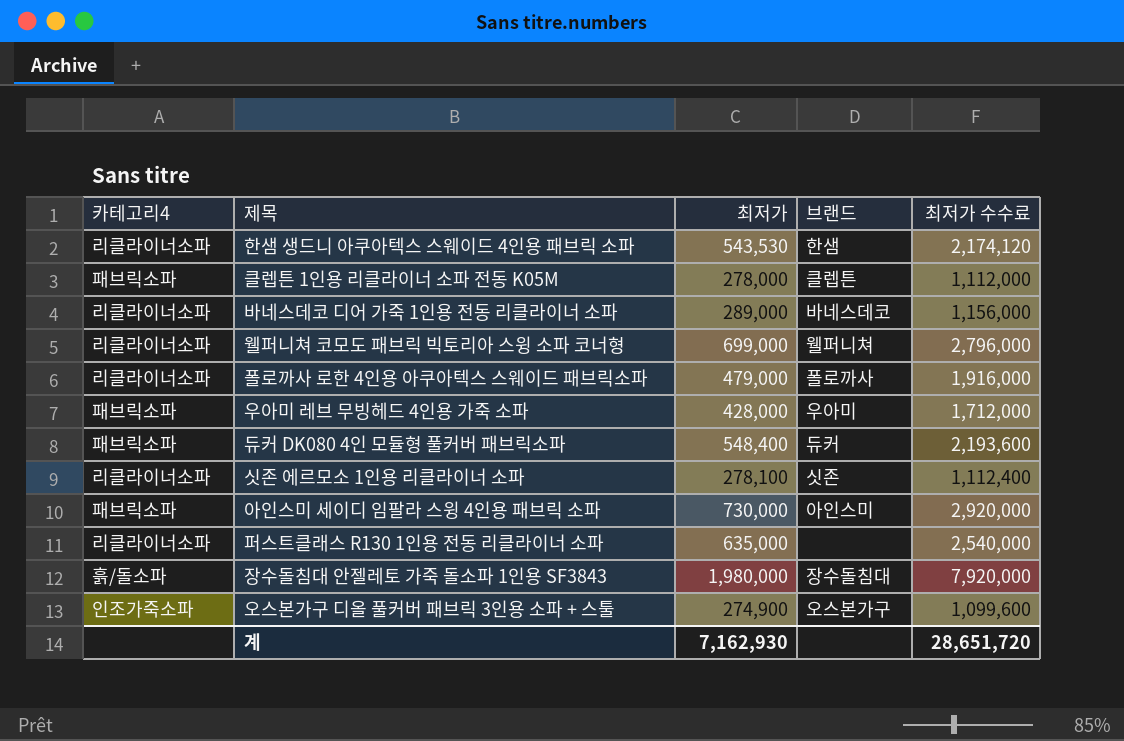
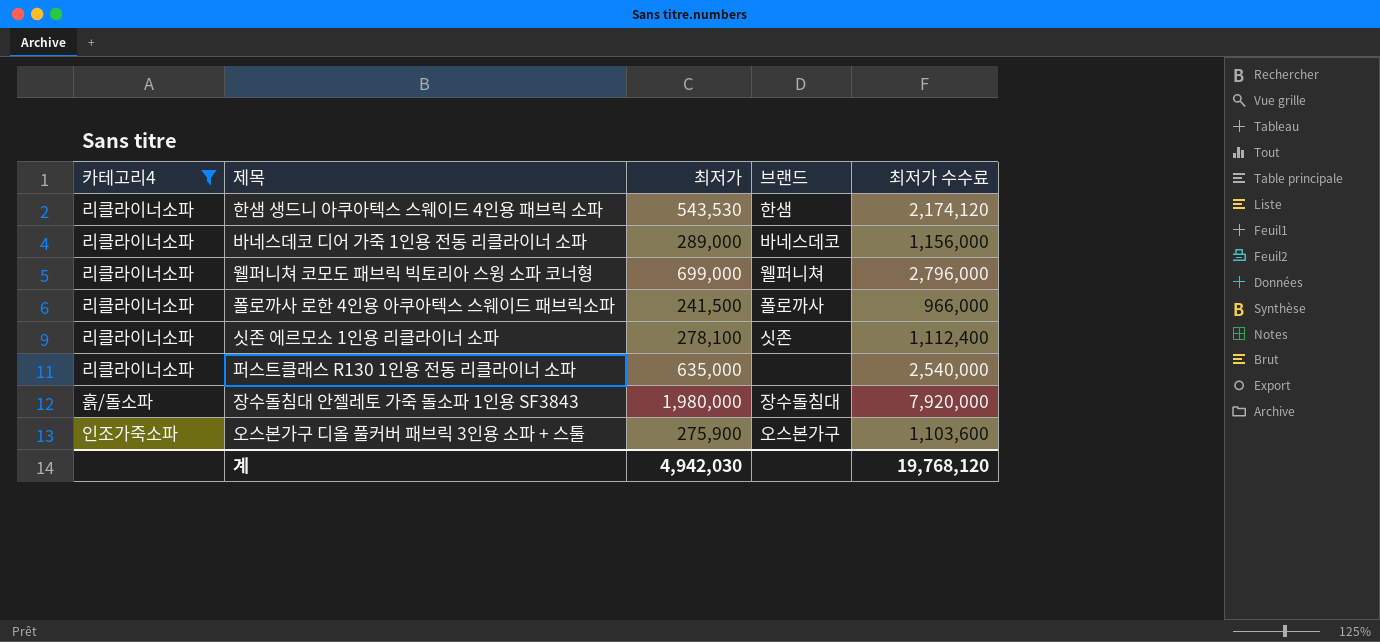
filter: none -> 카테고리4 != 패브릭소파
폴로까사 로한 4인용 아쿠아텍스 스웨이드 패브릭소파 | 최저가: 479,000 -> 241,500
폴로까사 로한 4인용 아쿠아텍스 스웨이드 패브릭소파 | 최저가 수수료: 1,916,000 -> 966,000
오스본가구 디올 풀커버 패브릭 3인용 소파 + 스툴 | 최저가: 274,900 -> 275,900
오스본가구 디올 풀커버 패브릭 3인용 소파 + 스툴 | 최저가 수수료: 1,099,600 -> 1,103,600
계 | 최저가: 7,162,930 -> 4,942,030
계 | 최저가 수수료: 28,651,720 -> 19,768,120

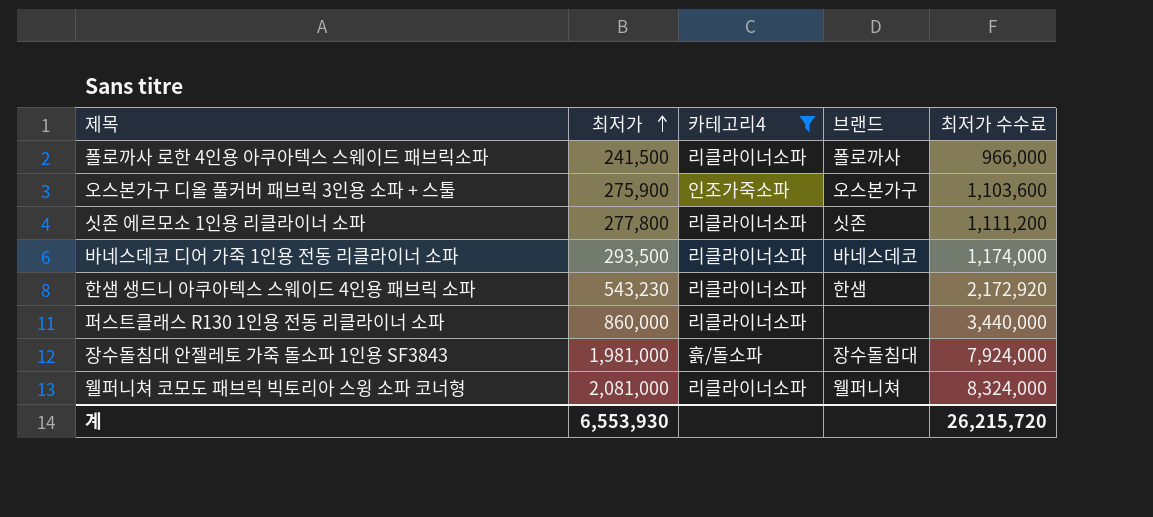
row order: none -> 최저가 ascending
column 카테고리4 | position: 1 -> 3
싯존 에르모소 1인용 리클라이너 소파 | 최저가: 278,100 -> 277,800
싯존 에르모소 1인용 리클라이너 소파 | 최저가 수수료: 1,112,400 -> 1,111,200
바네스데코 디어 가죽 1인용 전동 리클라이너 소파 | 최저가: 289,000 -> 293,500
바네스데코 디어 가죽 1인용 전동 리클라이너 소파 | 최저가 수수료: 1,156,000 -> 1,174,000
한샘 생드니 아쿠아텍스 스웨이드 4인용 패브릭 소파 | 최저가: 543,530 -> 543,230
한샘 생드니 아쿠아텍스 스웨이드 4인용 패브릭 소파 | 최저가 수수료: 2,174,120 -> 2,172,920
퍼스트클래스 R130 1인용 전동 리클라이너 소파 | 최저가: 635,000 -> 860,000
퍼스트클래스 R130 1인용 전동 리클라이너 소파 | 최저가 수수료: 2,540,000 -> 3,440,000
장수돌침대 안젤레토 가죽 돌소파 1인용 SF3843 | 최저가: 1,980,000 -> 1,981,000
장수돌침대 안젤레토 가죽 돌소파 1인용 SF3843 | 최저가 수수료: 7,920,000 -> 7,924,000
웰퍼니쳐 코모도 패브릭 빅토리아 스윙 소파 코너형 | 최저가: 699,000 -> 2,081,000
웰퍼니쳐 코모도 패브릭 빅토리아 스윙 소파 코너형 | 최저가 수수료: 2,796,000 -> 8,324,000
계 | 최저가: 4,942,030 -> 6,553,930
계 | 최저가 수수료: 19,768,120 -> 26,215,720

